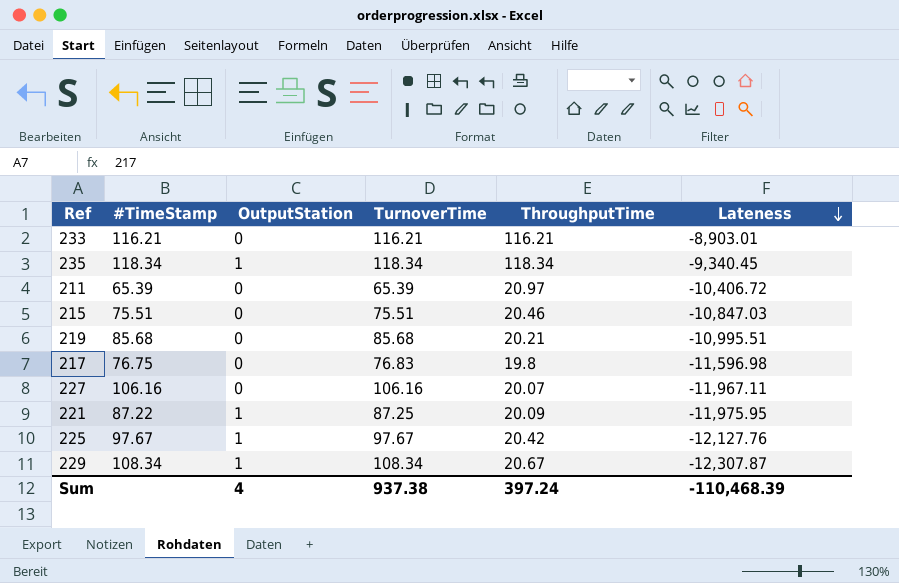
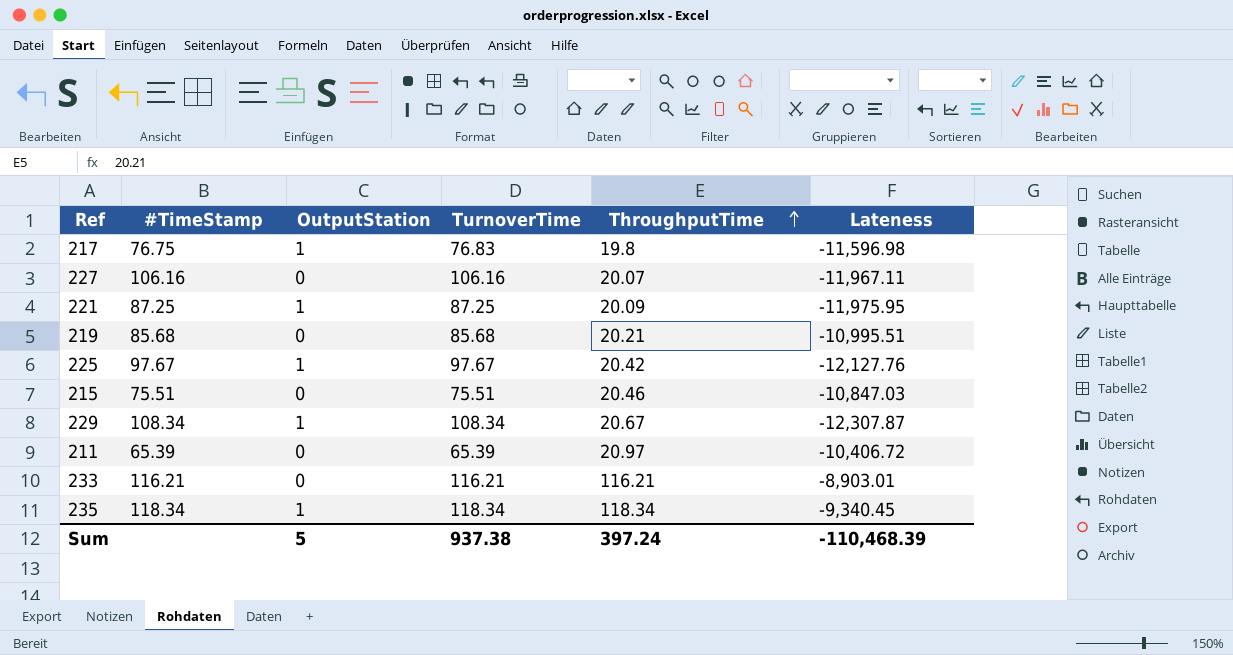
row order: Lateness descending -> ThroughputTime ascending
217 | OutputStation: 0 -> 1
221 | #TimeStamp: 87.22 -> 87.25
Sum | OutputStation: 4 -> 5

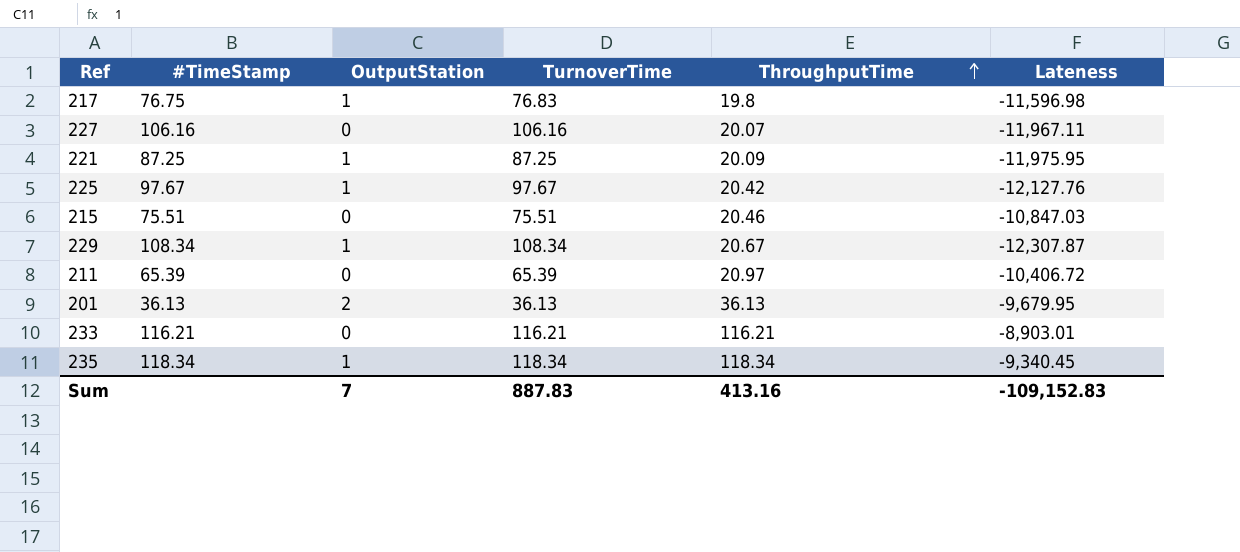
row 219: 85.68 | 0 | 85.68 | 20.21 | -10,995.51 -> none
row 201: none -> 36.13 | 2 | 36.13 | 36.13 | -9,679.95
Sum | OutputStation: 5 -> 7
Sum | TurnoverTime: 937.38 -> 887.83
Sum | ThroughputTime: 397.24 -> 413.16
Sum | Lateness: -110,468.39 -> -109,152.83

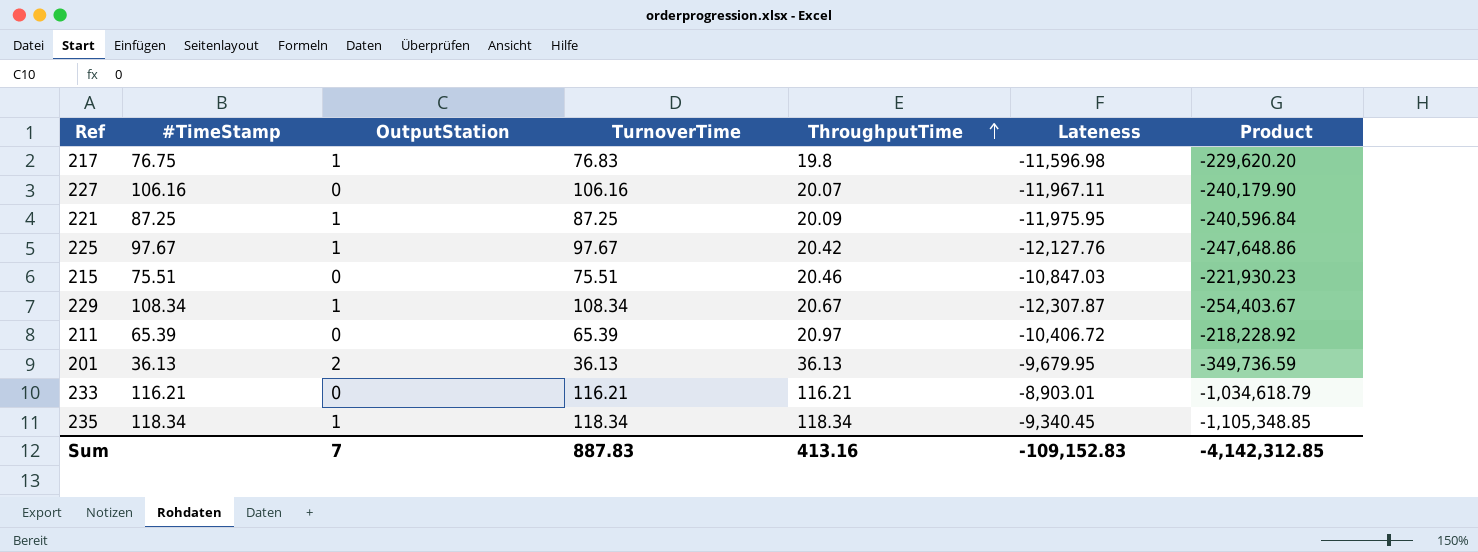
column Product | formula: none -> [ThroughputTime] * [Lateness]

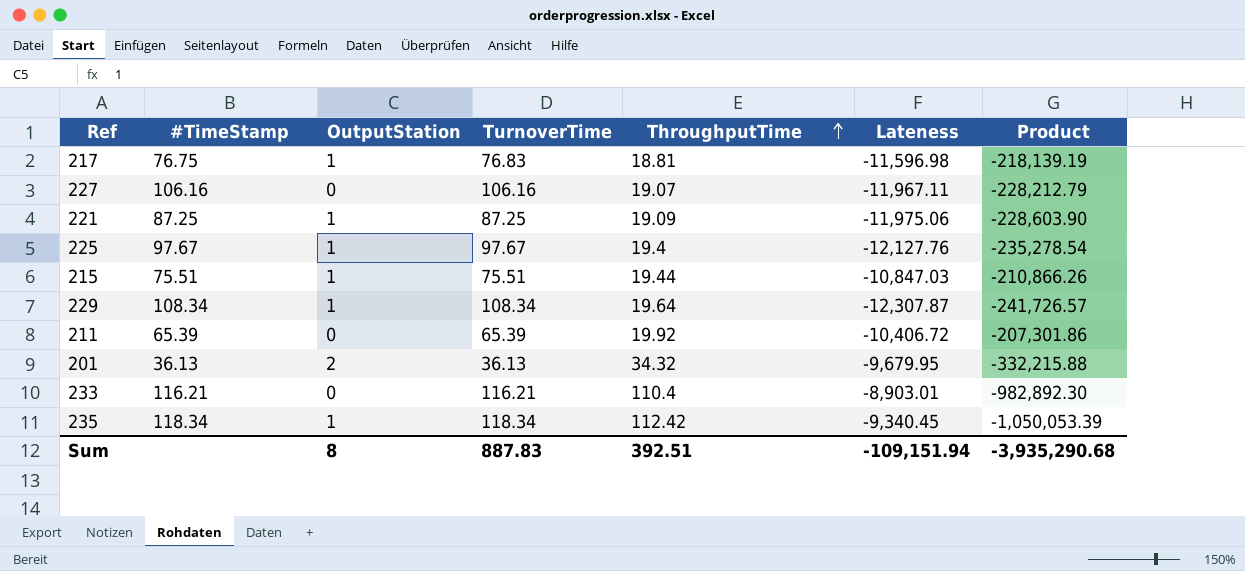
217 | ThroughputTime: 19.8 -> 18.81
217 | Product: -229,620.20 -> -218,139.19
227 | ThroughputTime: 20.07 -> 19.07
227 | Product: -240,179.90 -> -228,212.79
221 | ThroughputTime: 20.09 -> 19.09
221 | Lateness: -11,975.95 -> -11,975.06
221 | Product: -240,596.84 -> -228,603.90
225 | ThroughputTime: 20.42 -> 19.4
225 | Product: -247,648.86 -> -235,278.54
215 | OutputStation: 0 -> 1
215 | ThroughputTime: 20.46 -> 19.44
215 | Product: -221,930.23 -> -210,866.26
229 | ThroughputTime: 20.67 -> 19.64
229 | Product: -254,403.67 -> -241,726.57
211 | ThroughputTime: 20.97 -> 19.92
211 | Product: -218,228.92 -> -207,301.86
201 | ThroughputTime: 36.13 -> 34.32
201 | Product: -349,736.59 -> -332,215.88
233 | ThroughputTime: 116.21 -> 110.4
233 | Product: -1,034,618.79 -> -982,892.30
235 | ThroughputTime: 118.34 -> 112.42
235 | Product: -1,105,348.85 -> -1,050,053.39
Sum | OutputStation: 7 -> 8
Sum | ThroughputTime: 413.16 -> 392.51
Sum | Lateness: -109,152.83 -> -109,151.94
Sum | Product: -4,142,312.85 -> -3,935,290.68

